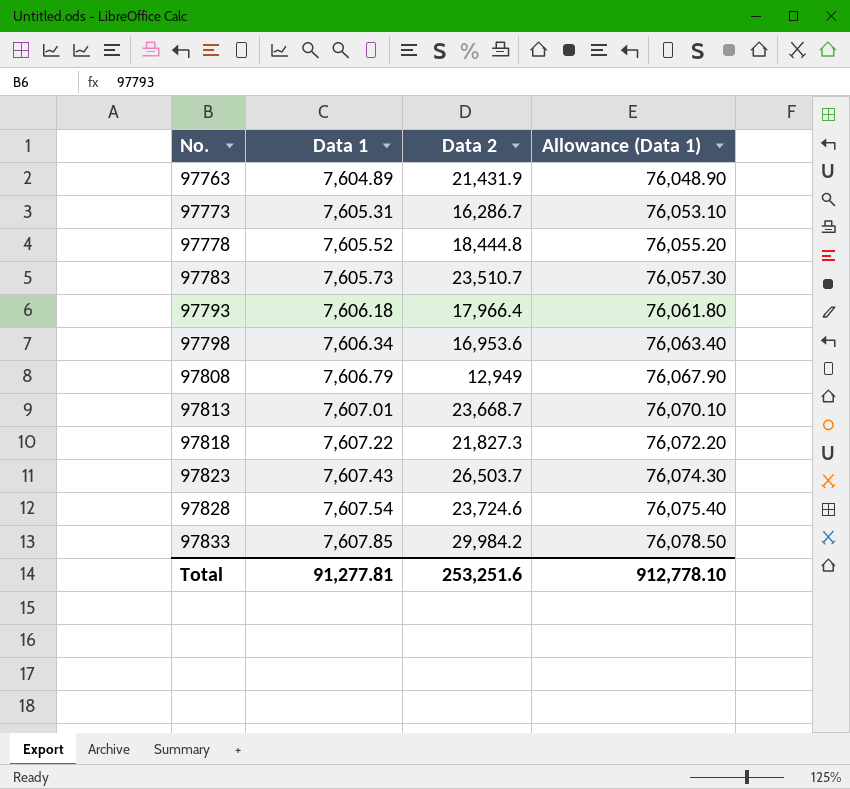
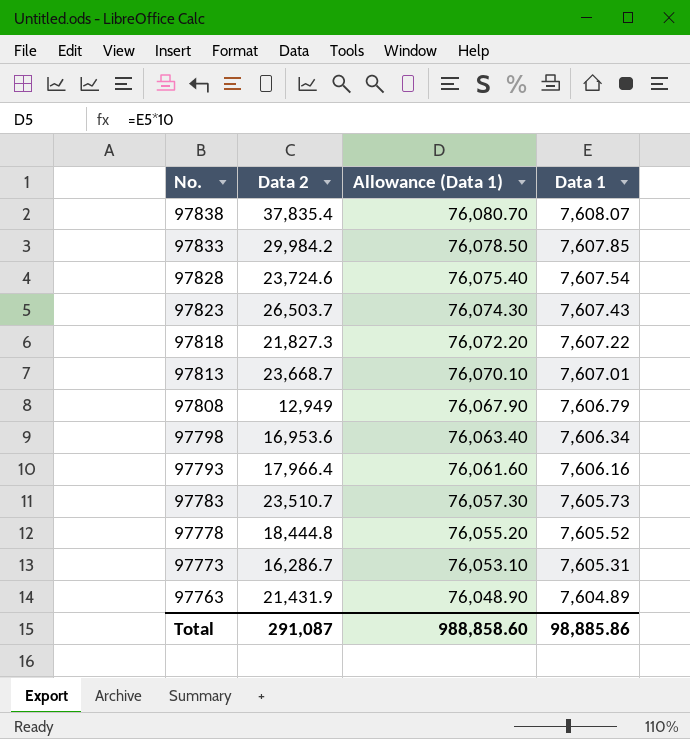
row order: No. ascending -> No. descending
column Data 1 | position: 2 -> 4
row 97838: none -> 37,835.4 | 76,080.70 | 7,608.07
97793 | Allowance (Data 1): 76,061.80 -> 76,061.60
97793 | Data 1: 7,606.18 -> 7,606.16
Total | Data 2: 253,251.6 -> 291,087
Total | Allowance (Data 1): 912,778.10 -> 988,858.60
Total | Data 1: 91,277.81 -> 98,885.86

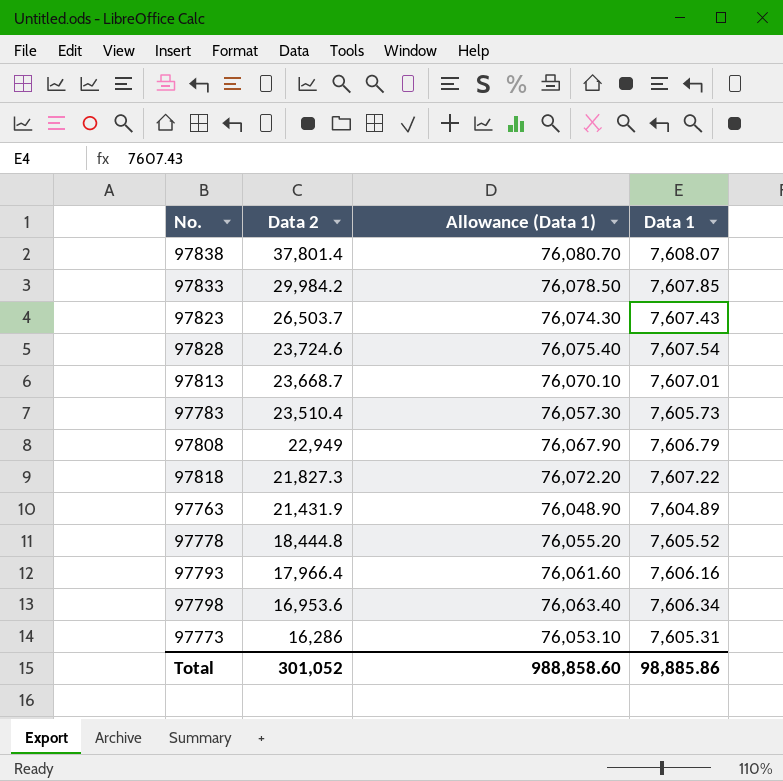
row order: No. descending -> Data 2 descending
97838 | Data 2: 37,835.4 -> 37,801.4
97783 | Data 2: 23,510.7 -> 23,510.4
97808 | Data 2: 12,949 -> 22,949
97773 | Data 2: 16,286.7 -> 16,286
Total | Data 2: 291,087 -> 301,052

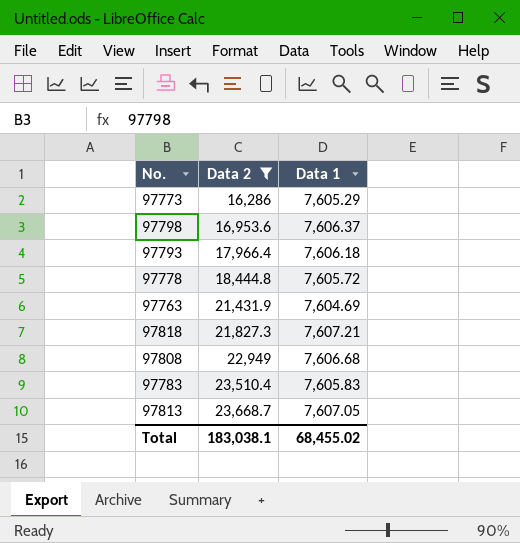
filter: none -> Data 2 <= 23,668.7
row order: Data 2 descending -> Data 2 ascending
column Allowance (Data 1) | formula: [Data 1] * 10 -> none
97773 | Data 1: 7,605.31 -> 7,605.29
97798 | Data 1: 7,606.34 -> 7,606.37
97793 | Data 1: 7,606.16 -> 7,606.18
97778 | Data 1: 7,605.52 -> 7,605.72
97763 | Data 1: 7,604.89 -> 7,604.69
97818 | Data 1: 7,607.22 -> 7,607.21
97808 | Data 1: 7,606.79 -> 7,606.68
97783 | Data 1: 7,605.73 -> 7,605.83
97813 | Data 1: 7,607.01 -> 7,607.05
Total | Data 2: 301,052 -> 183,038.1
Total | Data 1: 98,885.86 -> 68,455.02

